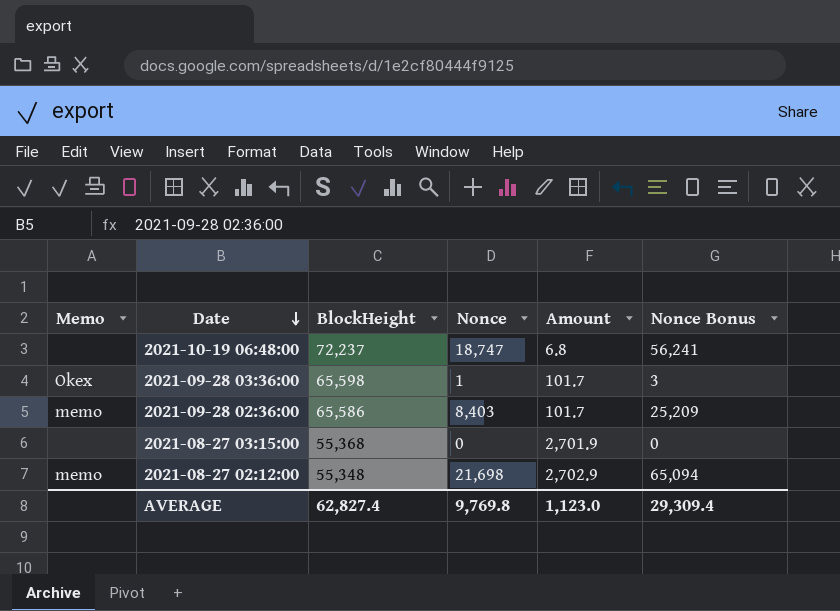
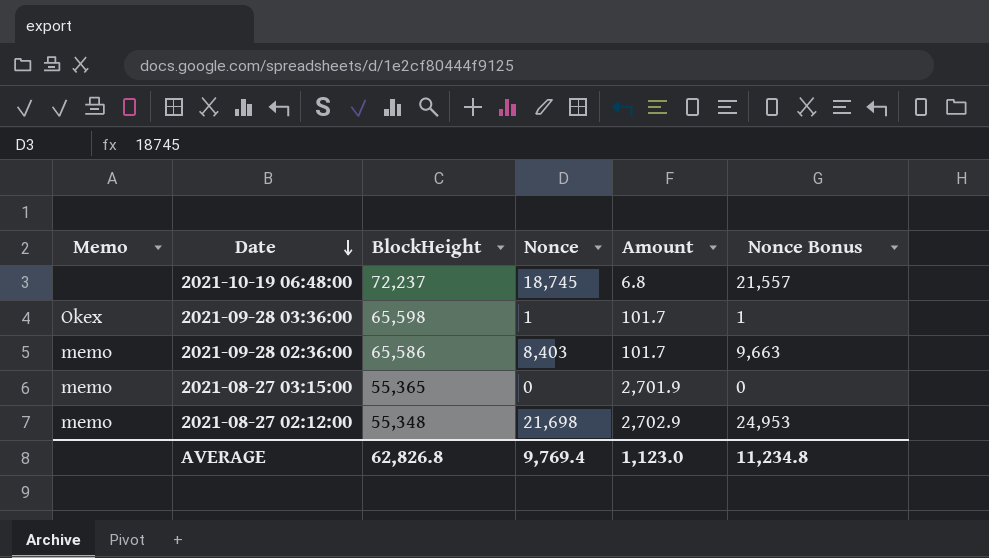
column Nonce Bonus | formula: [Nonce] * 3 -> [Nonce] * 1.15
2021-10-19 06:48:00 | Nonce: 18,747 -> 18,745
2021-08-27 03:15:00 | Memo: none -> memo
2021-08-27 03:15:00 | BlockHeight: 55,368 -> 55,365
AVERAGE | BlockHeight: 62,827.4 -> 62,826.8
AVERAGE | Nonce: 9,769.8 -> 9,769.4
AVERAGE | Nonce Bonus: 29,309.4 -> 11,234.8

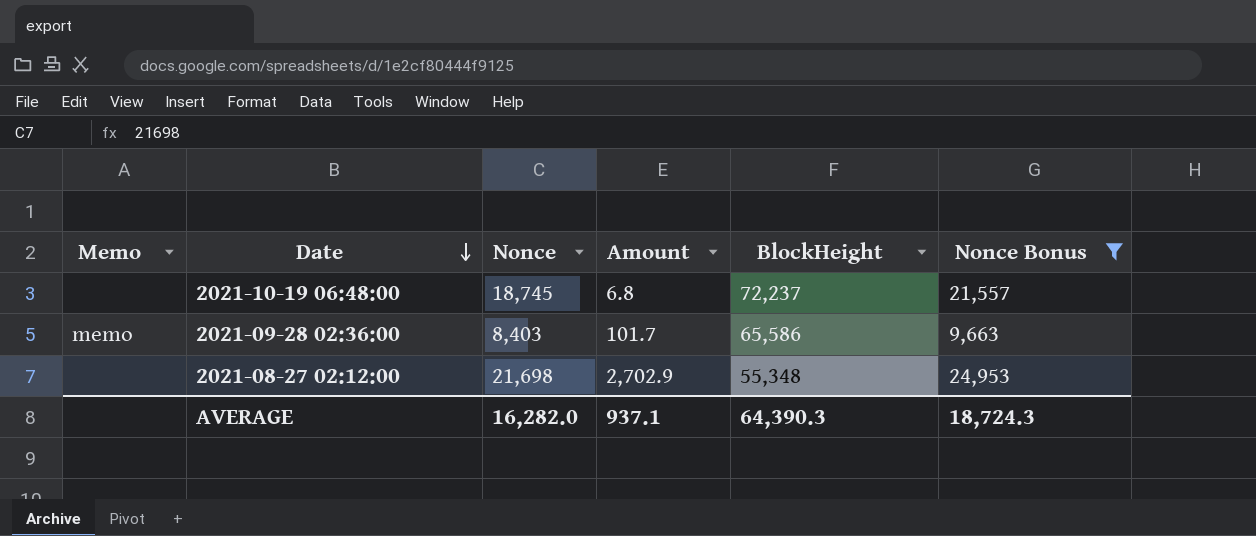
filter: none -> Nonce Bonus >= 9,663
column BlockHeight | position: 3 -> 5
2021-08-27 02:12:00 | Memo: memo -> none
AVERAGE | Nonce: 9,769.4 -> 16,282.0
AVERAGE | Amount: 1,123.0 -> 937.1
AVERAGE | BlockHeight: 62,826.8 -> 64,390.3
AVERAGE | Nonce Bonus: 11,234.8 -> 18,724.3

